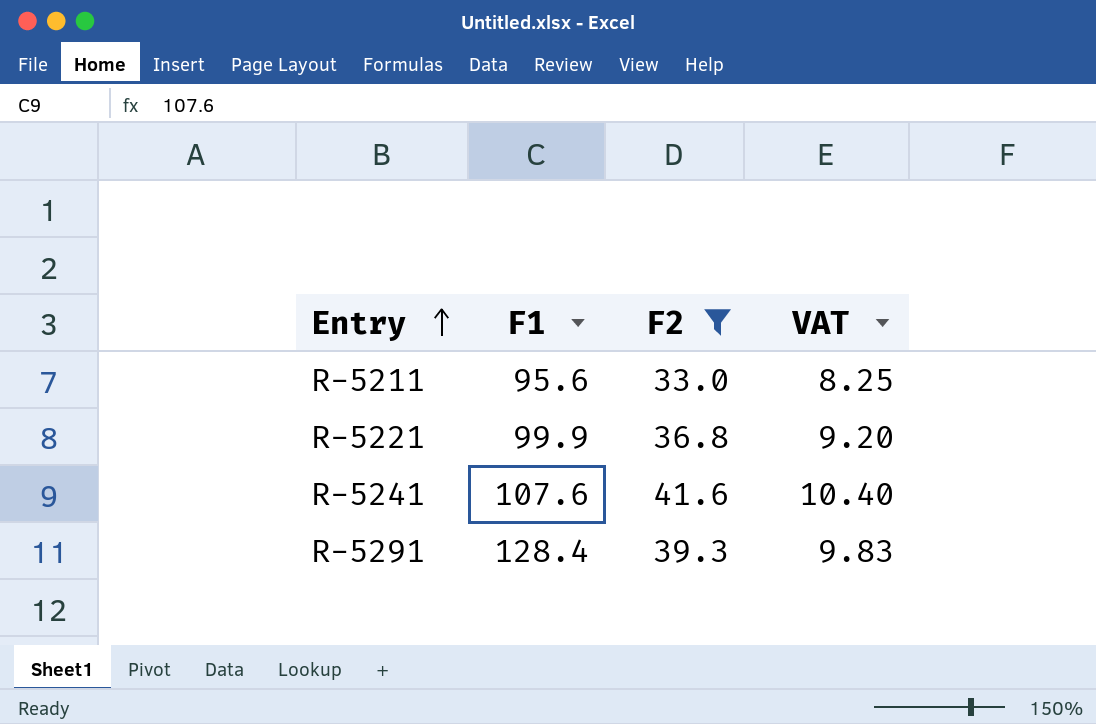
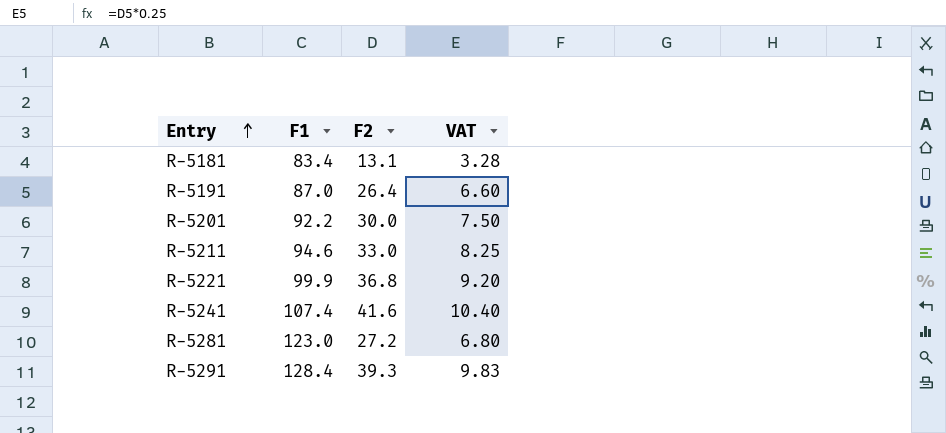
filter: F2 >= 33.0 -> none
R-5211 | F1: 95.6 -> 94.6
R-5241 | F1: 107.6 -> 107.4

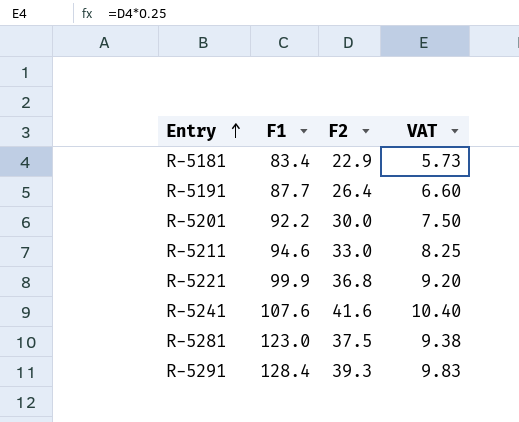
R-5181 | F2: 13.1 -> 22.9
R-5181 | VAT: 3.28 -> 5.73
R-5191 | F1: 87.0 -> 87.7
R-5241 | F1: 107.4 -> 107.6
R-5281 | F2: 27.2 -> 37.5
R-5281 | VAT: 6.80 -> 9.38

